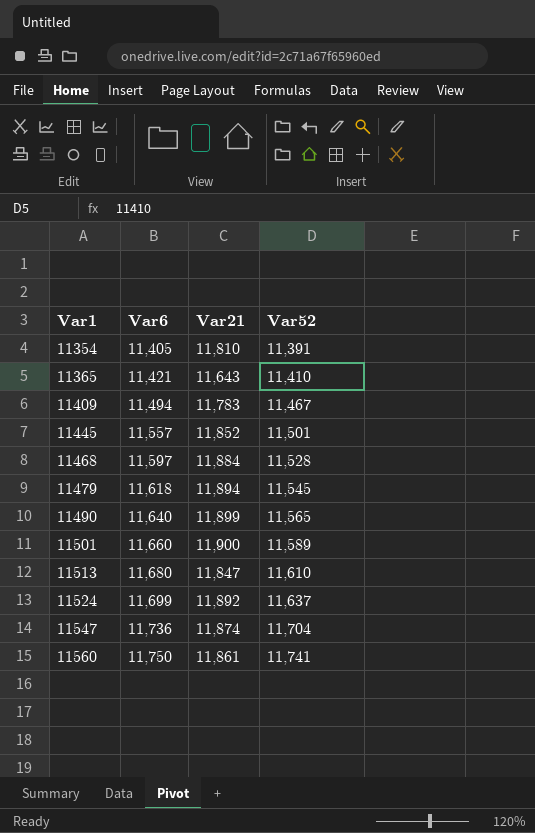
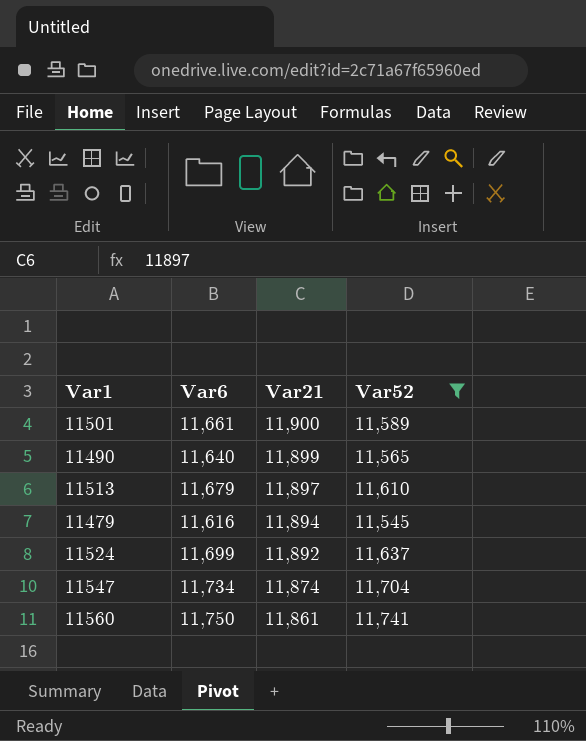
filter: none -> Var52 >= 11,545
row order: Var1 ascending -> Var21 descending
11501 | Var6: 11,660 -> 11,661
11513 | Var6: 11,680 -> 11,679
11513 | Var21: 11,847 -> 11,897
11479 | Var6: 11,618 -> 11,616
11547 | Var6: 11,736 -> 11,734

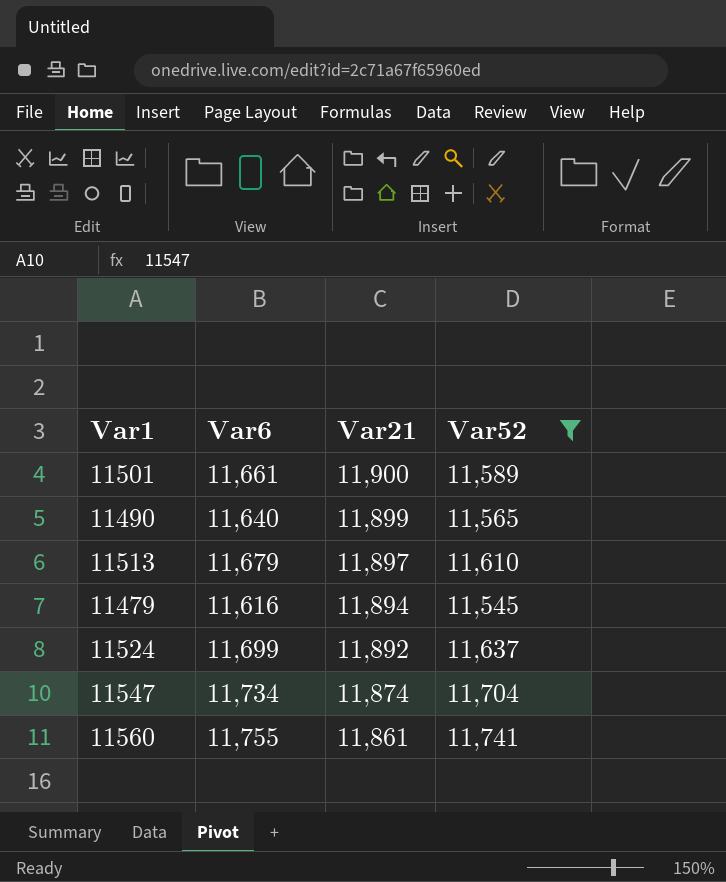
11560 | Var6: 11,750 -> 11,755

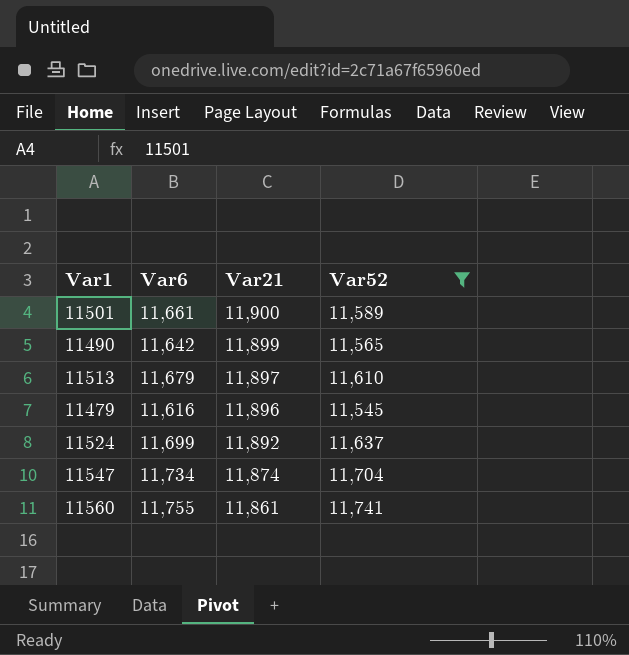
11490 | Var6: 11,640 -> 11,642
11479 | Var21: 11,894 -> 11,896

